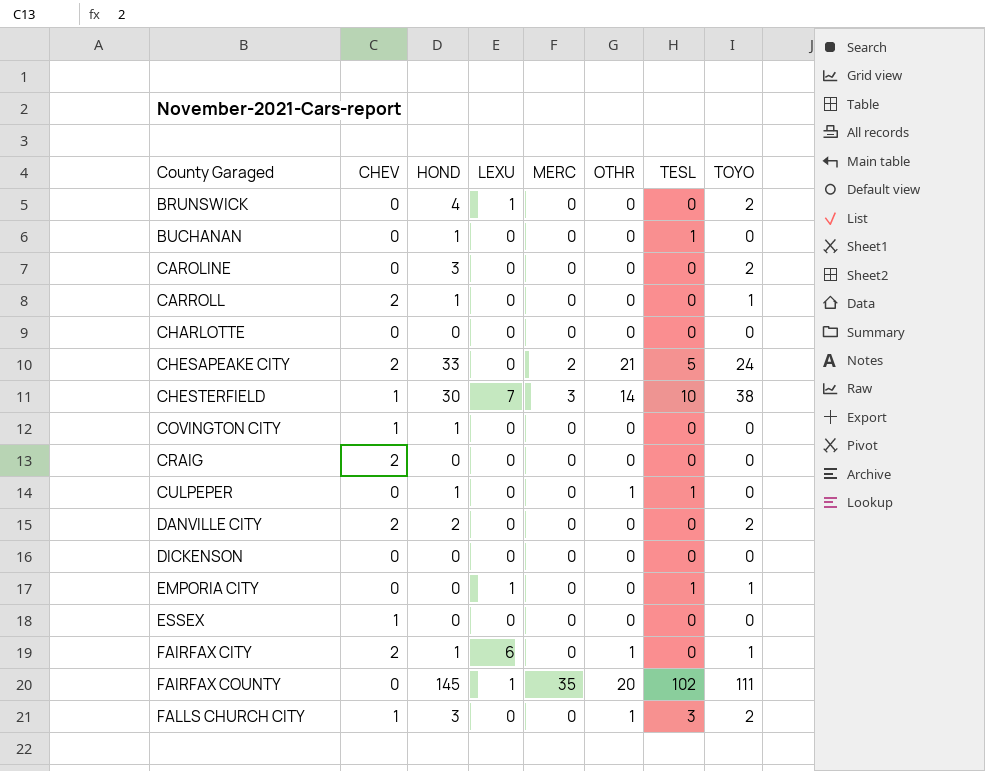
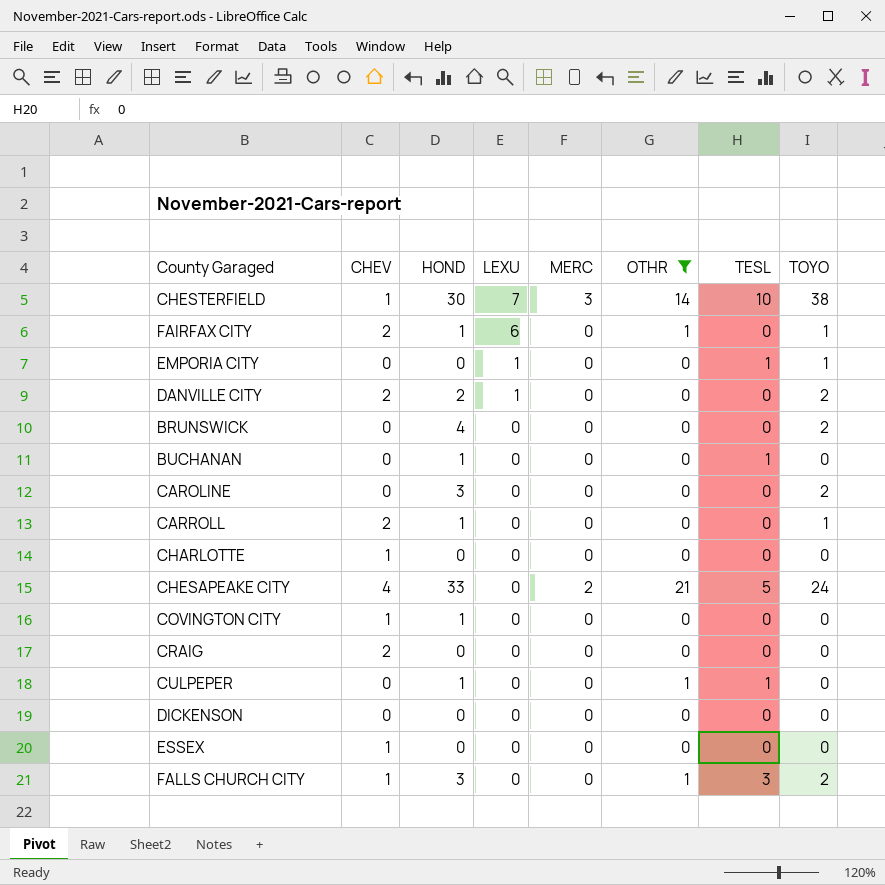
filter: none -> OTHR != 20
row order: County Garaged ascending -> LEXU descending
DANVILLE CITY | LEXU: 0 -> 1
BRUNSWICK | LEXU: 1 -> 0
CHARLOTTE | CHEV: 0 -> 1
CHESAPEAKE CITY | CHEV: 2 -> 4

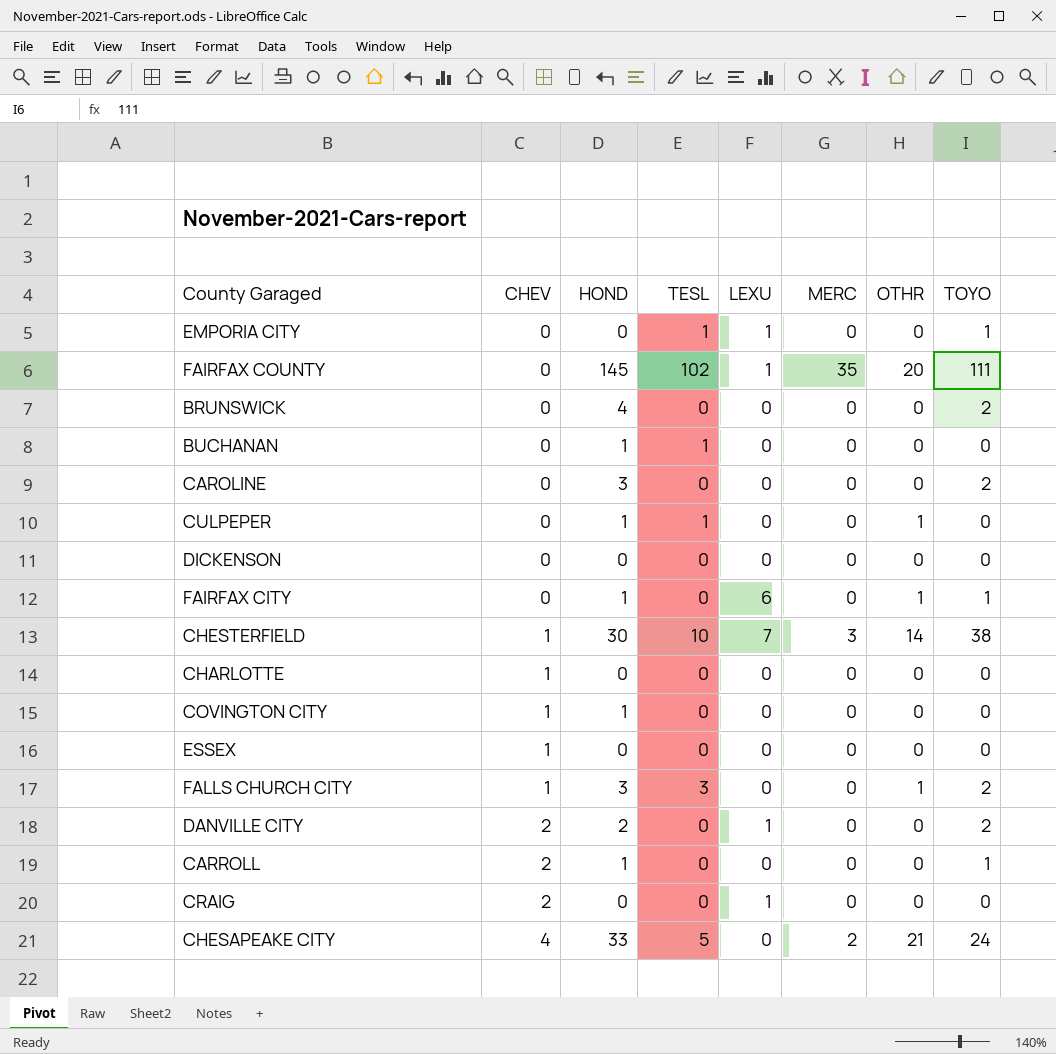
filter: OTHR != 20 -> none
row order: LEXU descending -> CHEV ascending
column TESL | position: 7 -> 4
FAIRFAX CITY | CHEV: 2 -> 0
CRAIG | LEXU: 0 -> 1

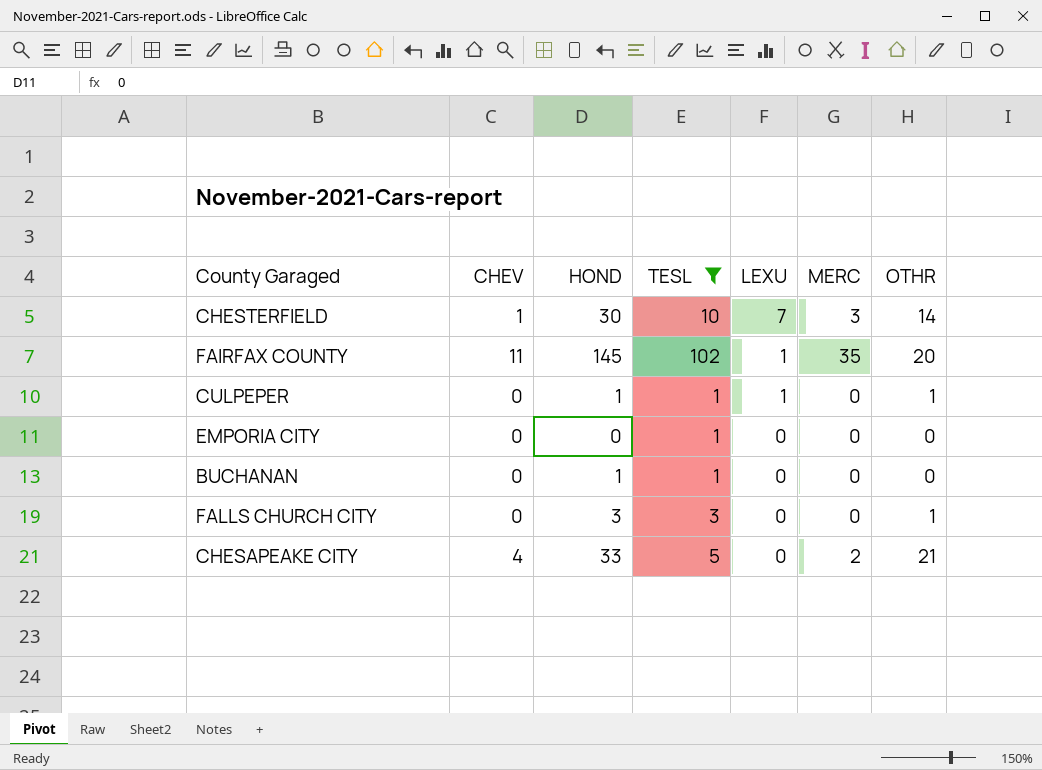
filter: none -> TESL != 0
row order: CHEV ascending -> LEXU descending
column TOYO | position: 8 -> none
FAIRFAX COUNTY | CHEV: 0 -> 11
CULPEPER | LEXU: 0 -> 1
EMPORIA CITY | LEXU: 1 -> 0
FALLS CHURCH CITY | CHEV: 1 -> 0

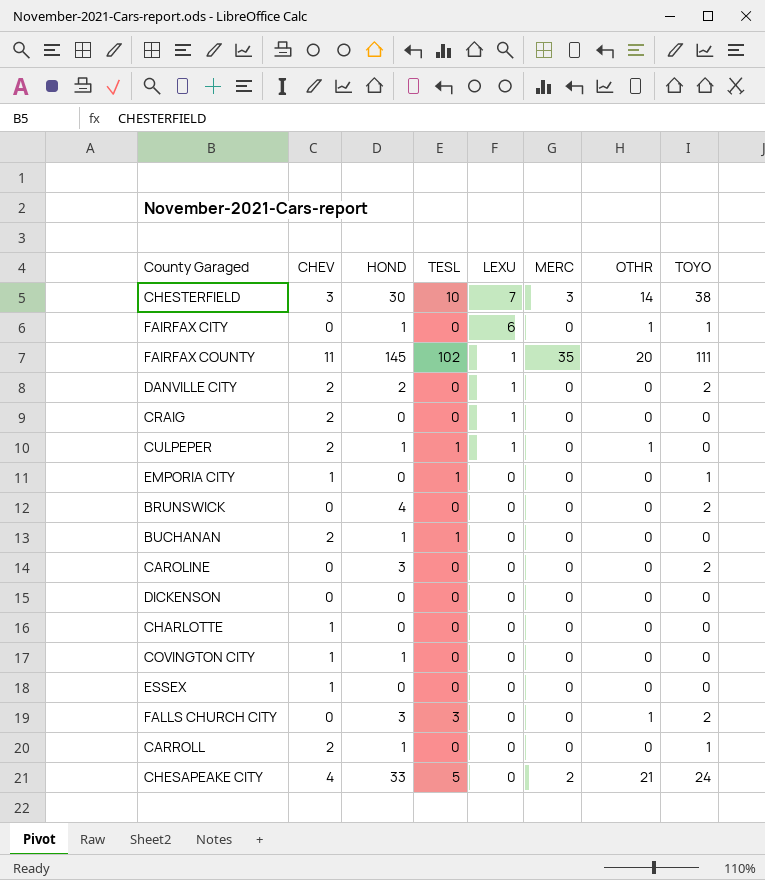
filter: TESL != 0 -> none
column TOYO | position: none -> 8
CHESTERFIELD | CHEV: 1 -> 3
CULPEPER | CHEV: 0 -> 2
EMPORIA CITY | CHEV: 0 -> 1
BUCHANAN | CHEV: 0 -> 2

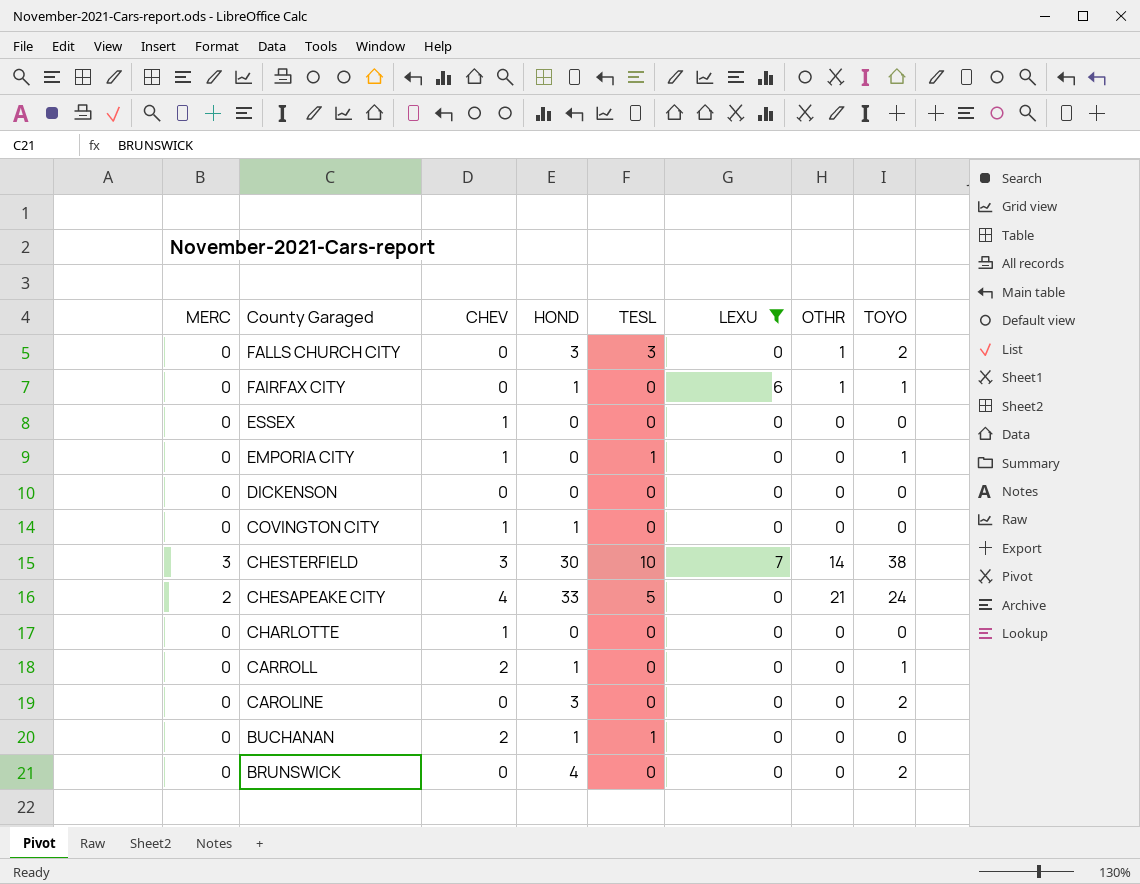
filter: none -> LEXU != 1
row order: LEXU descending -> County Garaged descending
column MERC | position: 6 -> 1

